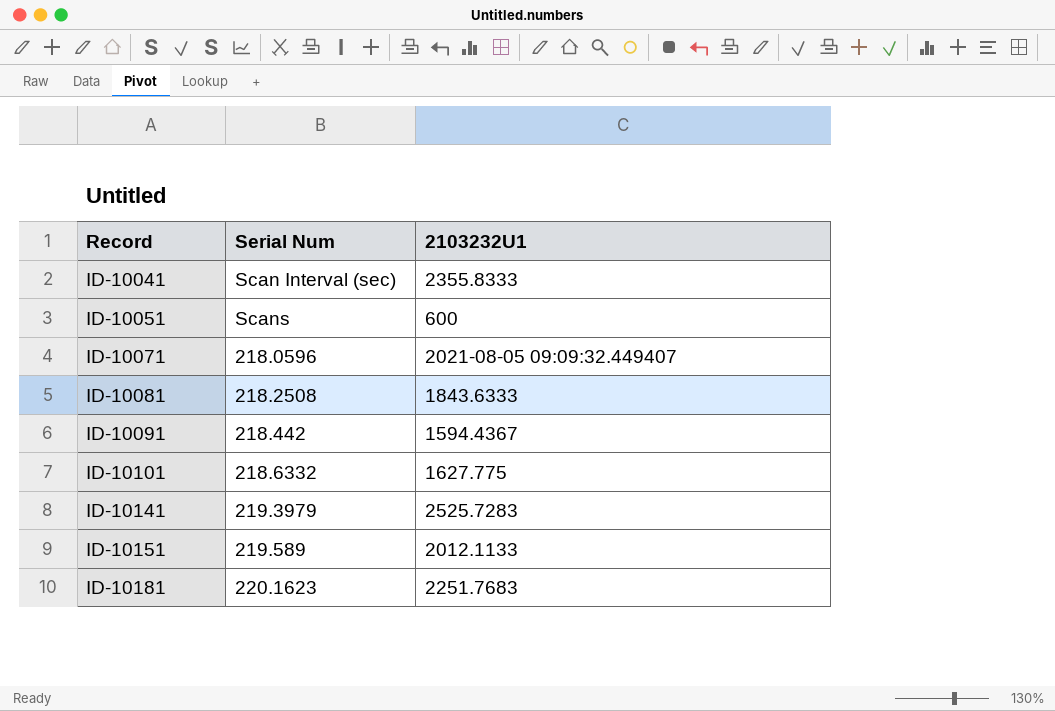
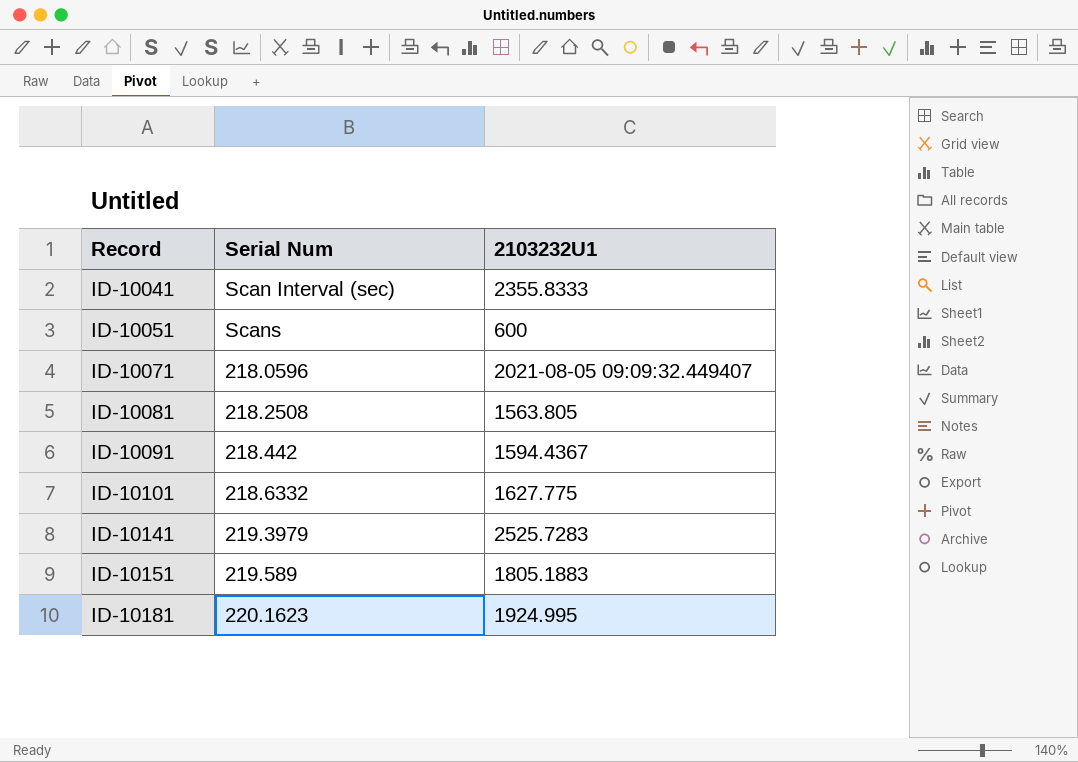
ID-10081 | 2103232U1: 1843.6333 -> 1563.805
ID-10151 | 2103232U1: 2012.1133 -> 1805.1883
ID-10181 | 2103232U1: 2251.7683 -> 1924.995

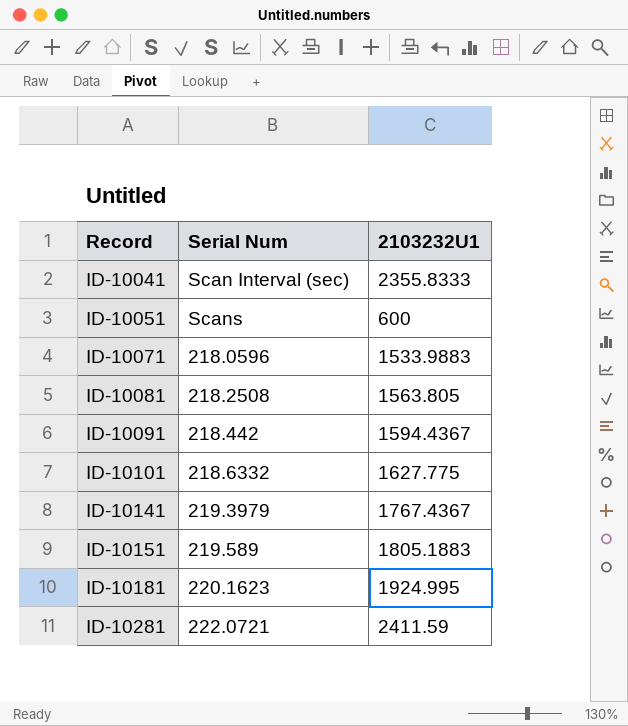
ID-10071 | 2103232U1: 2021-08-05 09:09:32.449407 -> 1533.9883
ID-10141 | 2103232U1: 2525.7283 -> 1767.4367
row ID-10281: none -> 222.0721 | 2411.59

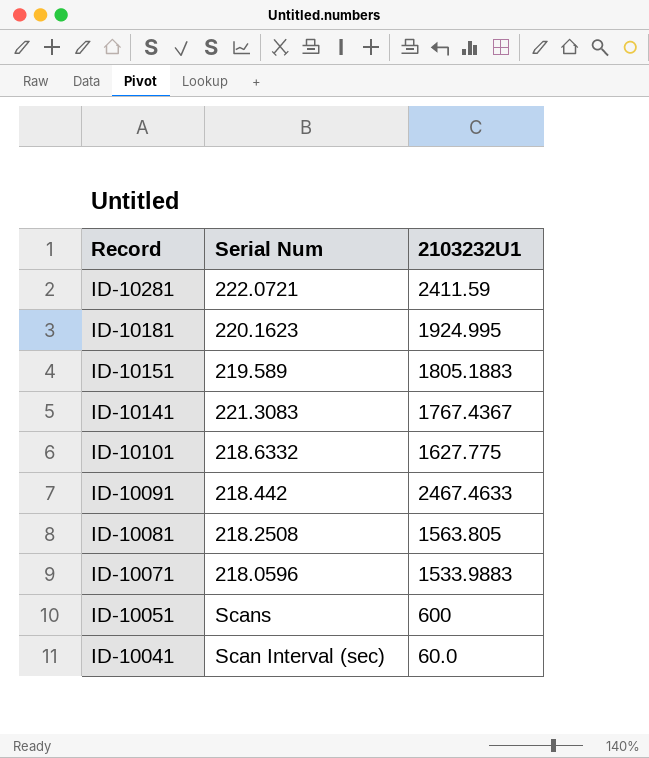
row order: Record ascending -> Record descending
ID-10141 | Serial Num: 219.3979 -> 221.3083
ID-10091 | 2103232U1: 1594.4367 -> 2467.4633
ID-10041 | 2103232U1: 2355.8333 -> 60.0

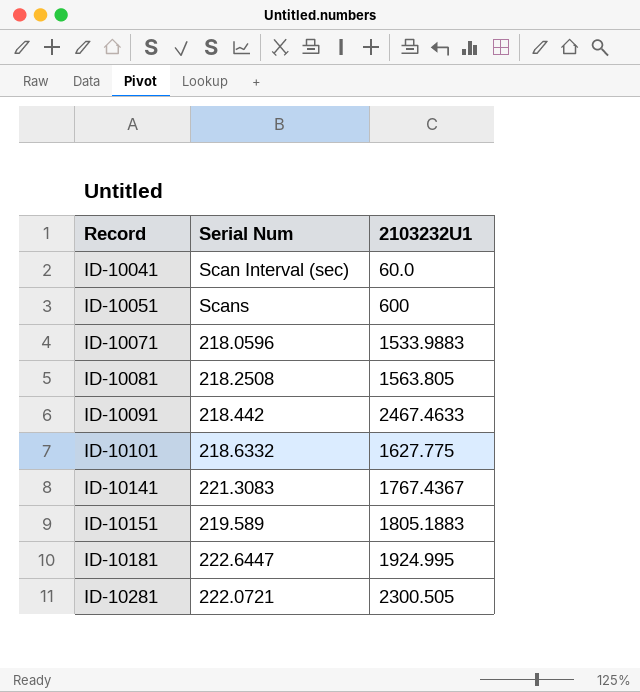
row order: Record descending -> Record ascending
ID-10181 | Serial Num: 220.1623 -> 222.6447
ID-10281 | 2103232U1: 2411.59 -> 2300.505

